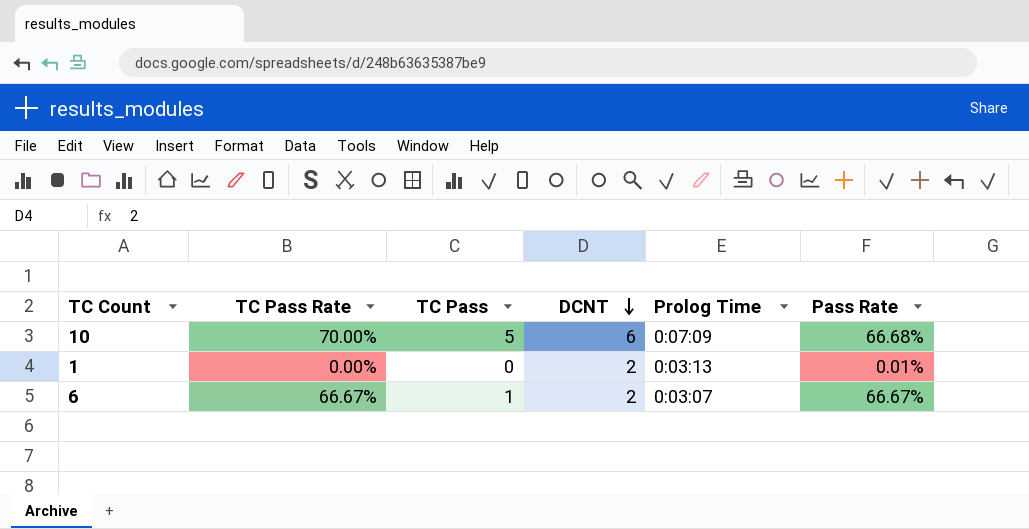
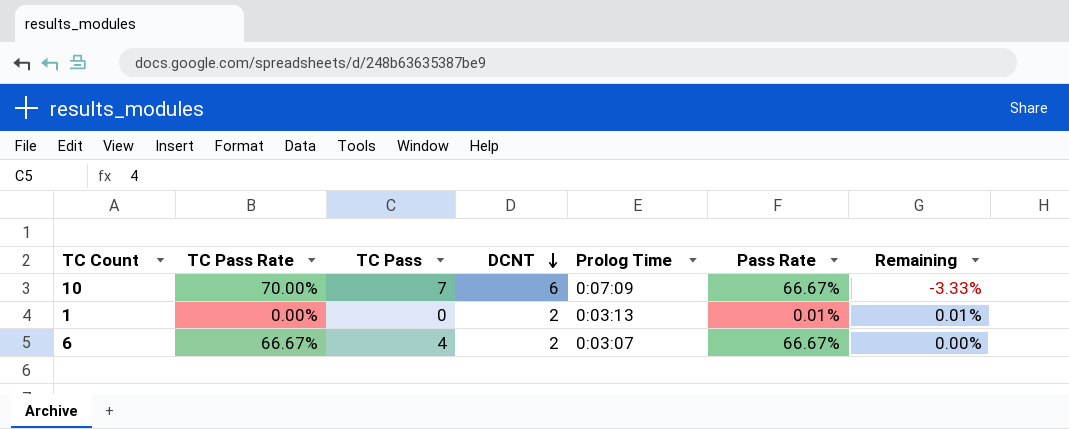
column Remaining | formula: none -> [Pass Rate] - [TC Pass Rate]
10 | TC Pass: 5 -> 7
10 | Pass Rate: 66.68% -> 66.67%
6 | TC Pass: 1 -> 4

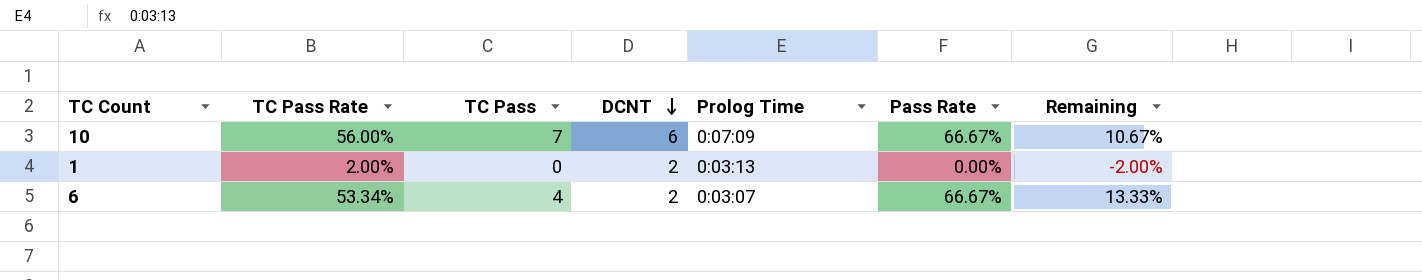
10 | TC Pass Rate: 70.00% -> 56.00%
10 | Remaining: -3.33% -> 10.67%
1 | TC Pass Rate: 0.00% -> 2.00%
1 | Pass Rate: 0.01% -> 0.00%
1 | Remaining: 0.01% -> -2.00%
6 | TC Pass Rate: 66.67% -> 53.34%
6 | Remaining: 0.00% -> 13.33%

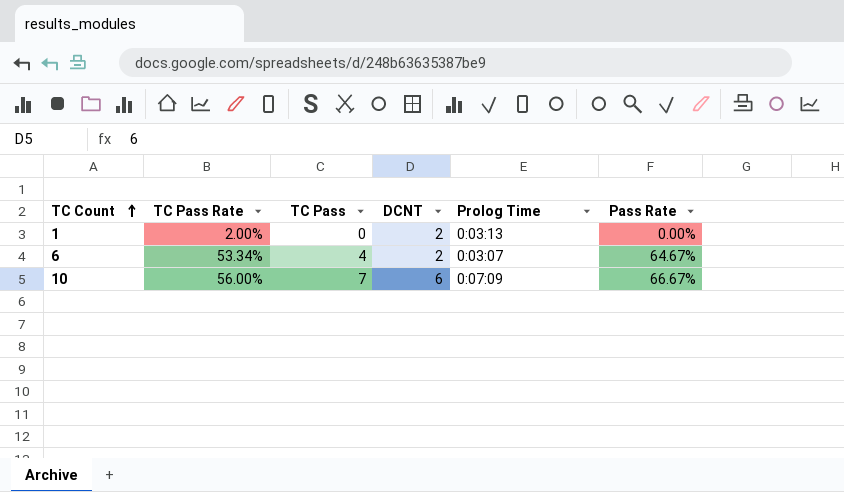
row order: DCNT descending -> TC Count ascending
column Remaining | formula: [Pass Rate] - [TC Pass Rate] -> none
6 | Pass Rate: 66.67% -> 64.67%

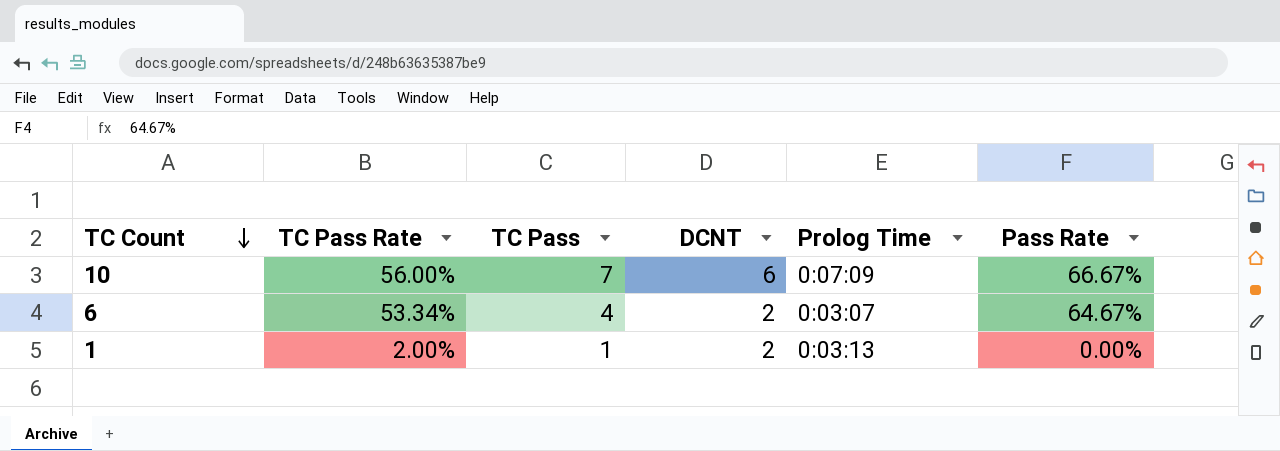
row order: TC Count ascending -> TC Count descending
1 | TC Pass: 0 -> 1

